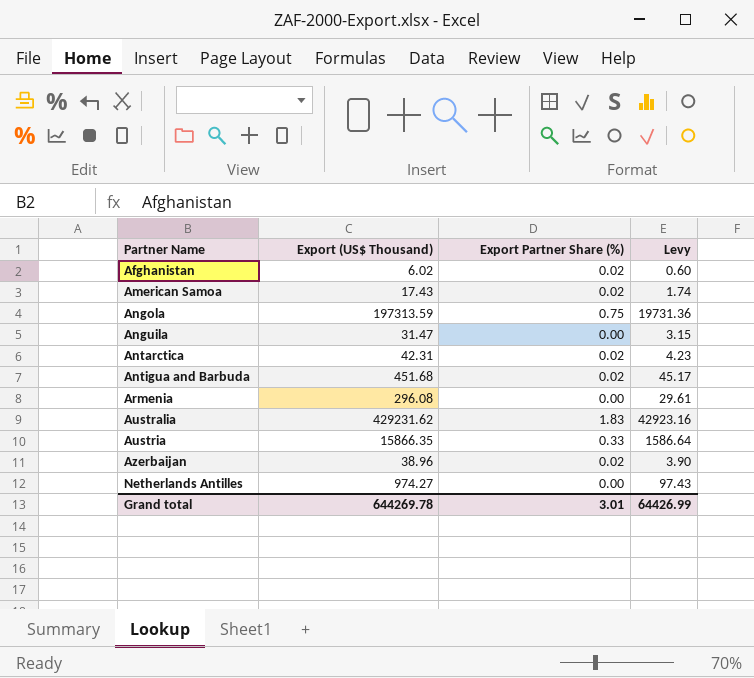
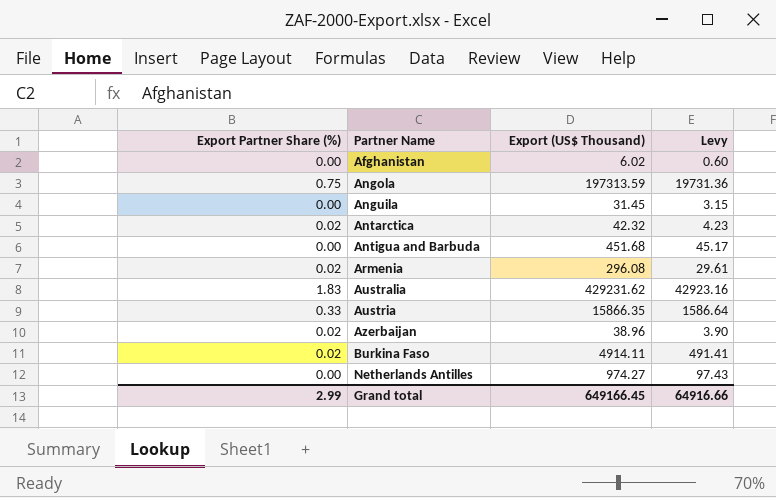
column Export Partner Share (%) | position: 3 -> 1
row American Samoa: 17.43 | 0.02 | 1.74 -> none
Afghanistan | Export Partner Share (%): 0.02 -> 0.00
Anguila | Export (US$ Thousand): 31.47 -> 31.45
Antarctica | Export (US$ Thousand): 42.31 -> 42.32
Antigua and Barbuda | Export Partner Share (%): 0.02 -> 0.00
Armenia | Export Partner Share (%): 0.00 -> 0.02
row Burkina Faso: none -> 0.02 | 4914.11 | 491.41
Grand total | Export Partner Share (%): 3.01 -> 2.99
Grand total | Export (US$ Thousand): 644269.78 -> 649166.45
Grand total | Levy: 64426.99 -> 64916.66

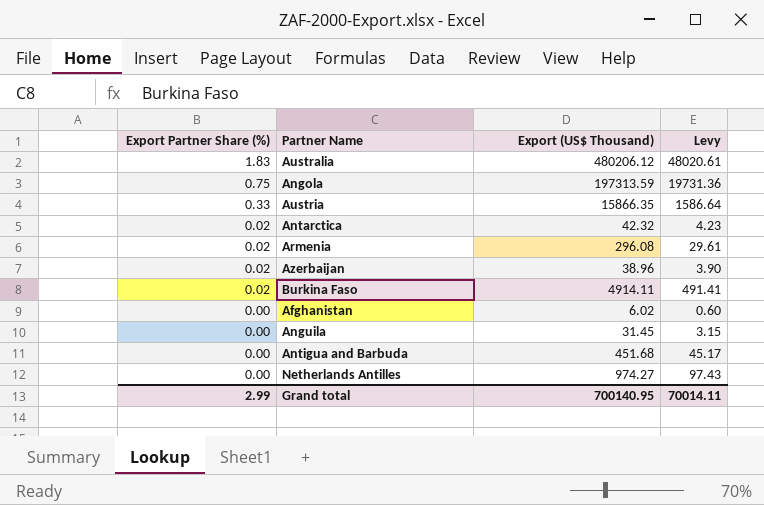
row order: Partner Name ascending -> Export Partner Share (%) descending
Australia | Export (US$ Thousand): 429231.62 -> 480206.12
Australia | Levy: 42923.16 -> 48020.61
Grand total | Export (US$ Thousand): 649166.45 -> 700140.95
Grand total | Levy: 64916.66 -> 70014.11

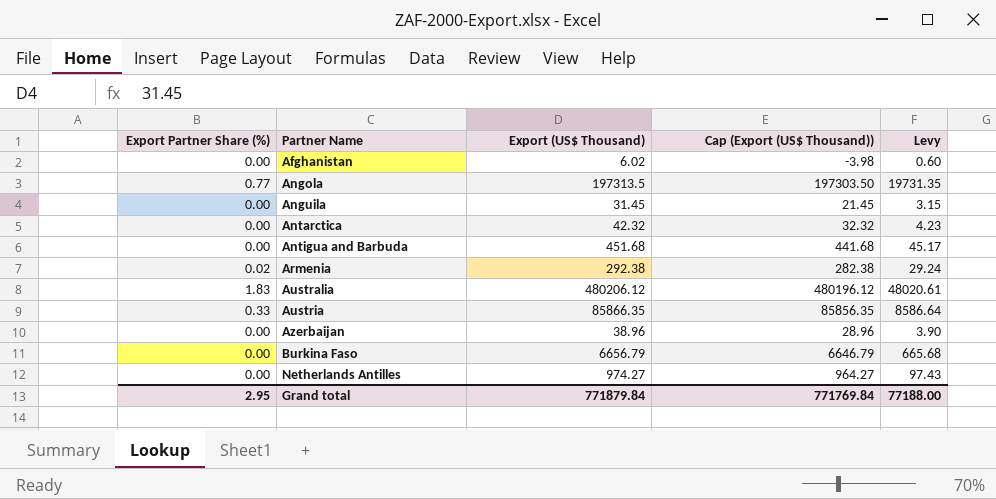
row order: Export Partner Share (%) descending -> Partner Name ascending
column Cap (Export (US$ Thousand)) | formula: none -> [Export (US$ Thousand)] - 10
Angola | Export Partner Share (%): 0.75 -> 0.77
Angola | Export (US$ Thousand): 197313.59 -> 197313.5
Angola | Levy: 19731.36 -> 19731.35
Antarctica | Export Partner Share (%): 0.02 -> 0.00
Armenia | Export (US$ Thousand): 296.08 -> 292.38
Armenia | Levy: 29.61 -> 29.24
Austria | Export (US$ Thousand): 15866.35 -> 85866.35
Austria | Levy: 1586.64 -> 8586.64
Azerbaijan | Export Partner Share (%): 0.02 -> 0.00
Burkina Faso | Export Partner Share (%): 0.02 -> 0.00
Burkina Faso | Export (US$ Thousand): 4914.11 -> 6656.79
Burkina Faso | Levy: 491.41 -> 665.68
Grand total | Export Partner Share (%): 2.99 -> 2.95
Grand total | Export (US$ Thousand): 700140.95 -> 771879.84
Grand total | Levy: 70014.11 -> 77188.00

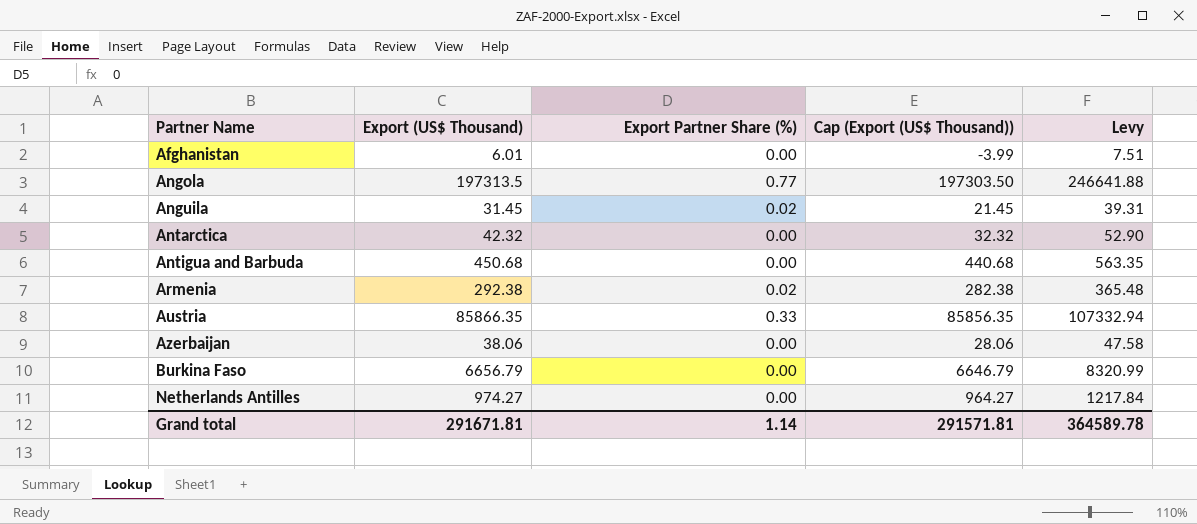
column Export Partner Share (%) | position: 1 -> 3
column Levy | formula: [Export (US$ Thousand)] * 0.1 -> [Export (US$ Thousand)] * 1.25
row Australia: 1.83 | 480206.12 | 480196.12 | 48020.61 -> none
Afghanistan | Export (US$ Thousand): 6.02 -> 6.01
Afghanistan | Cap (Export (US$ Thousand)): -3.98 -> -3.99
Anguila | Export Partner Share (%): 0.00 -> 0.02
Antigua and Barbuda | Export (US$ Thousand): 451.68 -> 450.68
Antigua and Barbuda | Cap (Export (US$ Thousand)): 441.68 -> 440.68
Azerbaijan | Export (US$ Thousand): 38.96 -> 38.06
Azerbaijan | Cap (Export (US$ Thousand)): 28.96 -> 28.06
Grand total | Export (US$ Thousand): 771879.84 -> 291671.81
Grand total | Export Partner Share (%): 2.95 -> 1.14
Grand total | Cap (Export (US$ Thousand)): 771769.84 -> 291571.81
Grand total | Levy: 77188.00 -> 364589.78

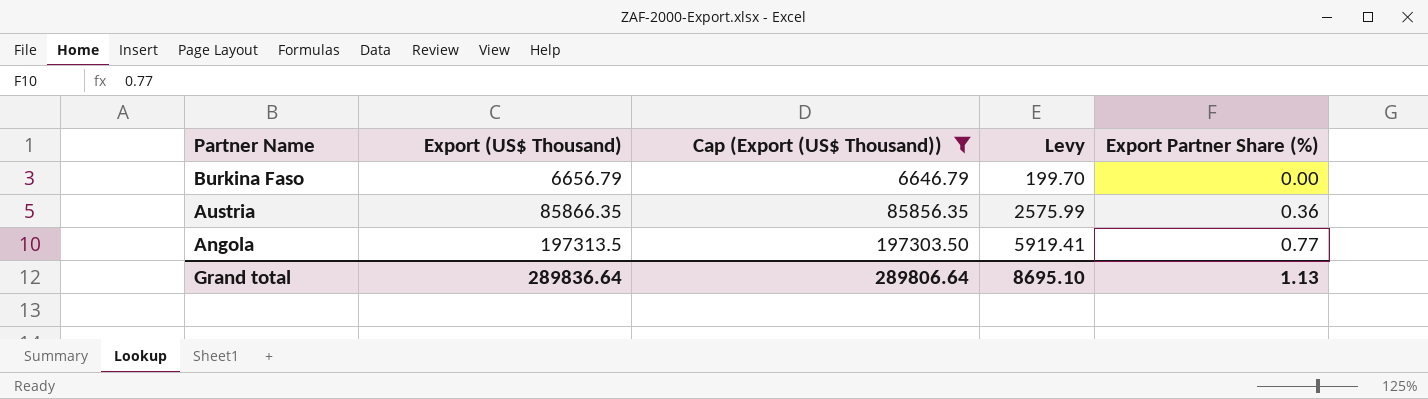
filter: none -> Cap (Export (US$ Thousand)) >= 6646.79
row order: Partner Name ascending -> Partner Name descending
column Levy | formula: [Export (US$ Thousand)] * 1.25 -> [Export (US$ Thousand)] * 0.03
column Export Partner Share (%) | position: 3 -> 5
Austria | Export Partner Share (%): 0.33 -> 0.36
Grand total | Export (US$ Thousand): 291671.81 -> 289836.64
Grand total | Cap (Export (US$ Thousand)): 291571.81 -> 289806.64
Grand total | Levy: 364589.78 -> 8695.10
Grand total | Export Partner Share (%): 1.14 -> 1.13

